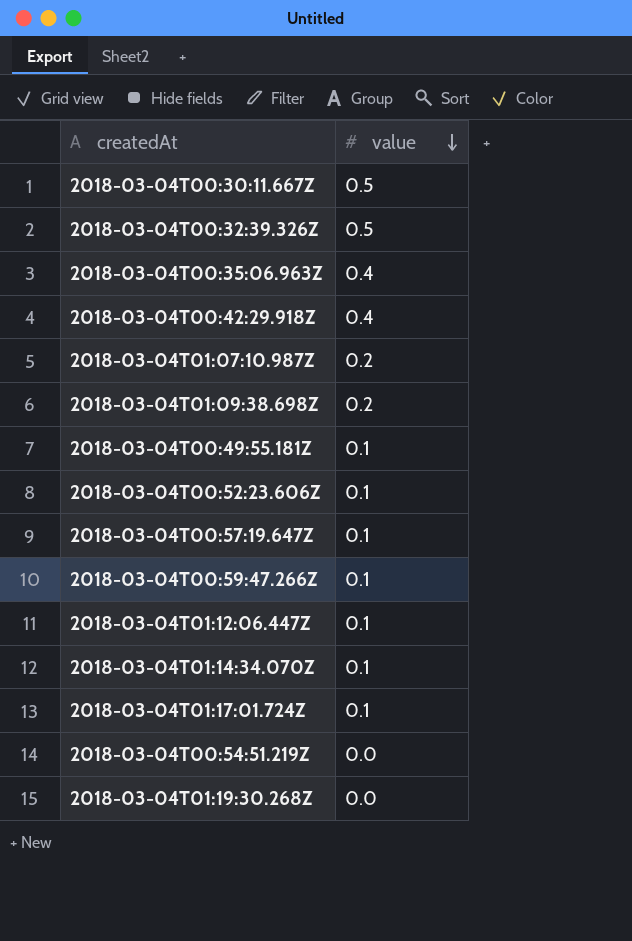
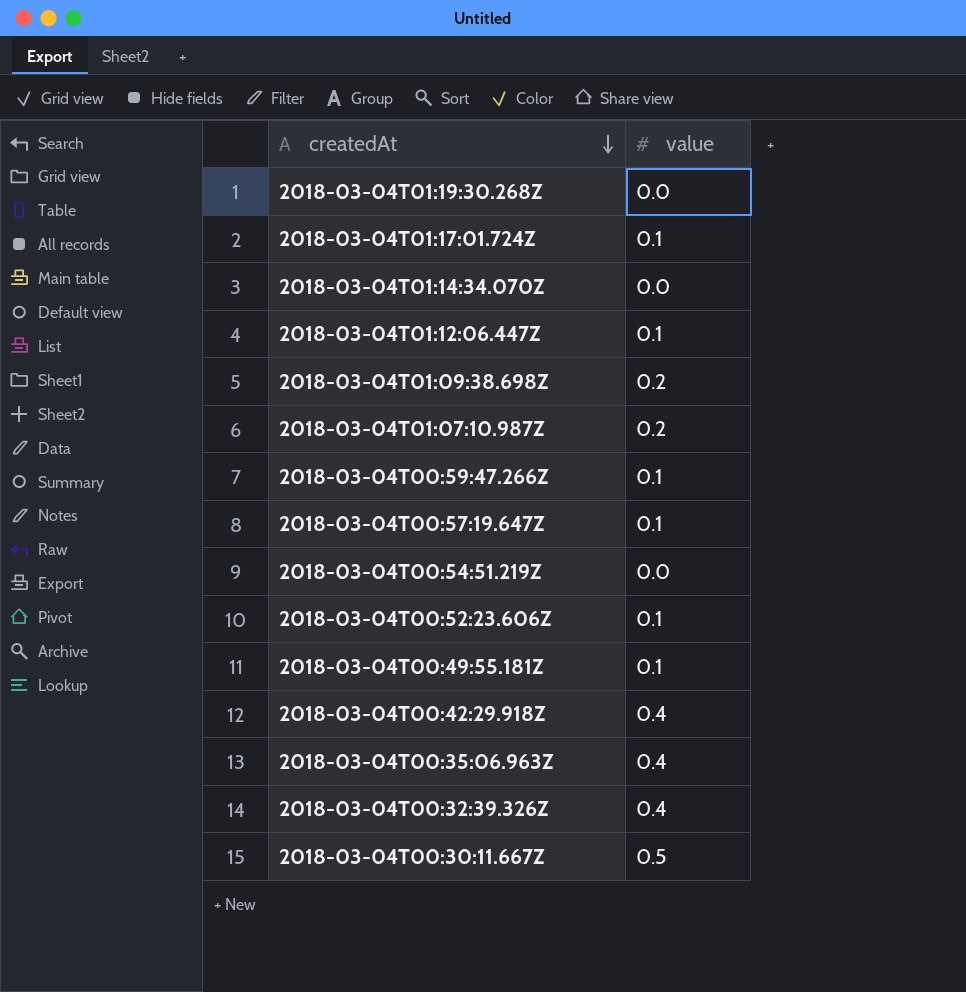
row order: value descending -> createdAt descending
2018-03-04T01:14:34.070Z | value: 0.1 -> 0.0
2018-03-04T00:32:39.326Z | value: 0.5 -> 0.4

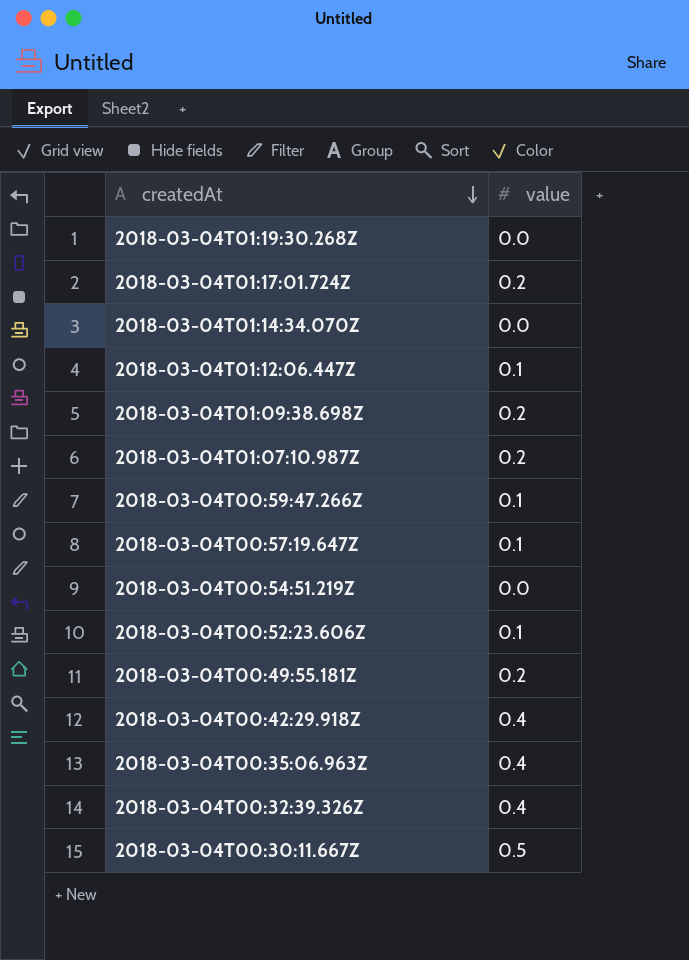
2018-03-04T01:17:01.724Z | value: 0.1 -> 0.2
2018-03-04T00:49:55.181Z | value: 0.1 -> 0.2

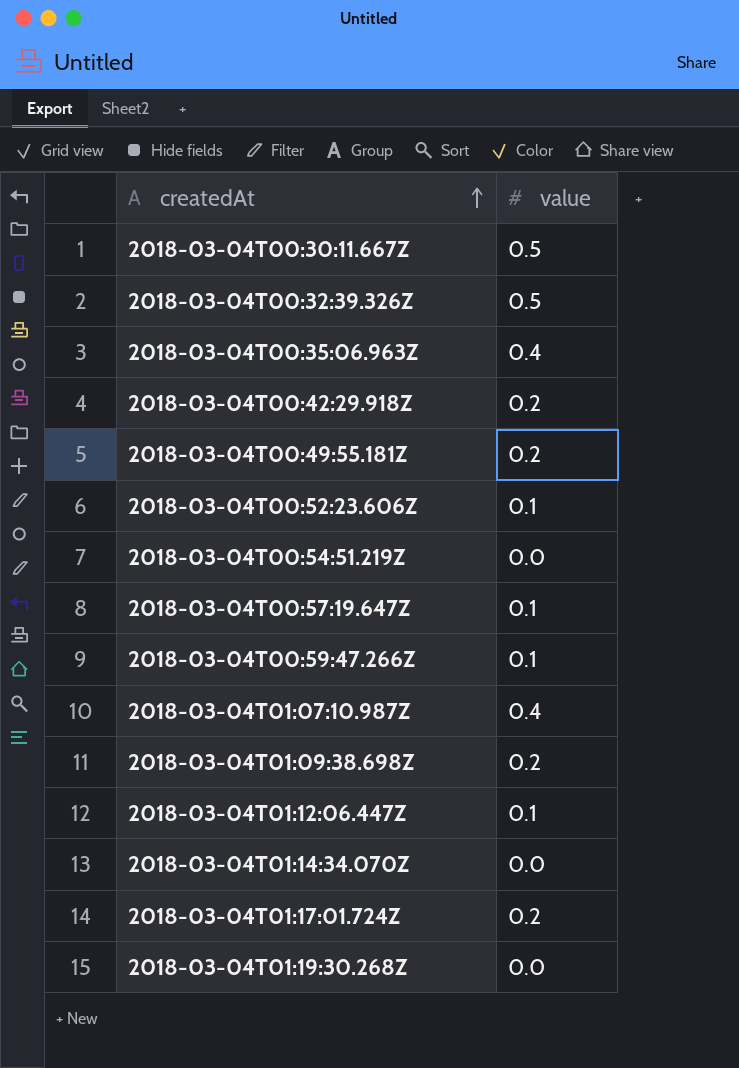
row order: createdAt descending -> createdAt ascending
2018-03-04T00:32:39.326Z | value: 0.4 -> 0.5
2018-03-04T00:42:29.918Z | value: 0.4 -> 0.2
2018-03-04T01:07:10.987Z | value: 0.2 -> 0.4

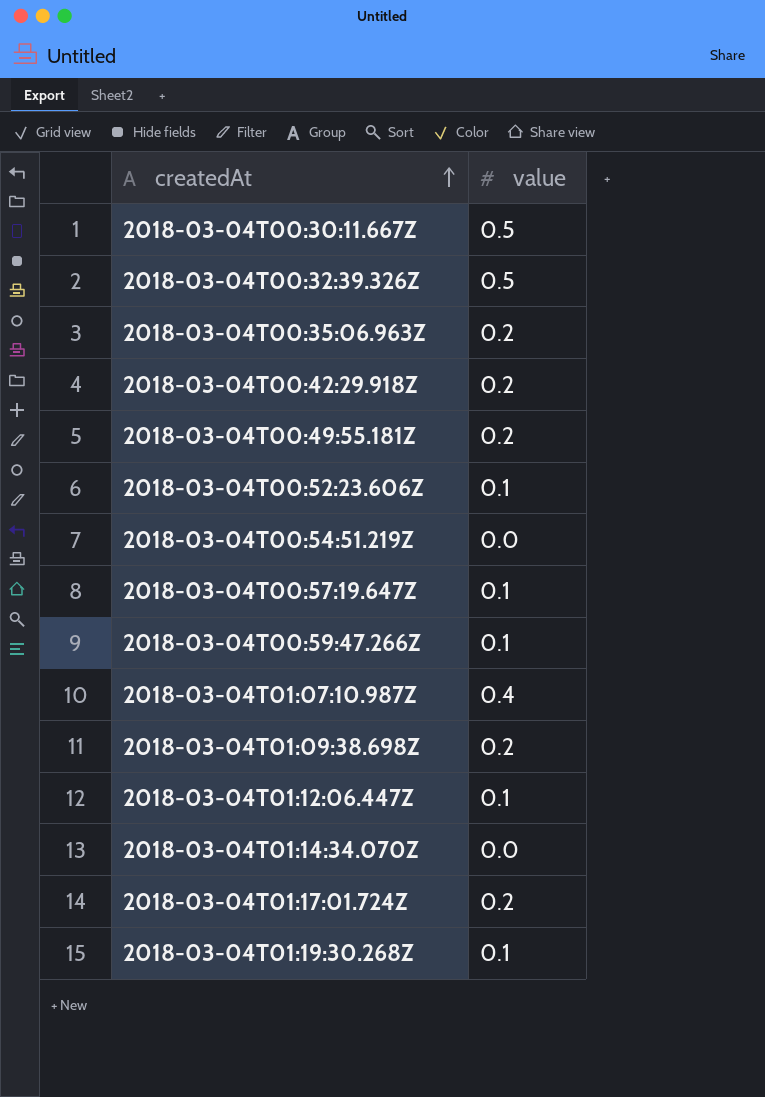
2018-03-04T00:35:06.963Z | value: 0.4 -> 0.2
2018-03-04T01:19:30.268Z | value: 0.0 -> 0.1

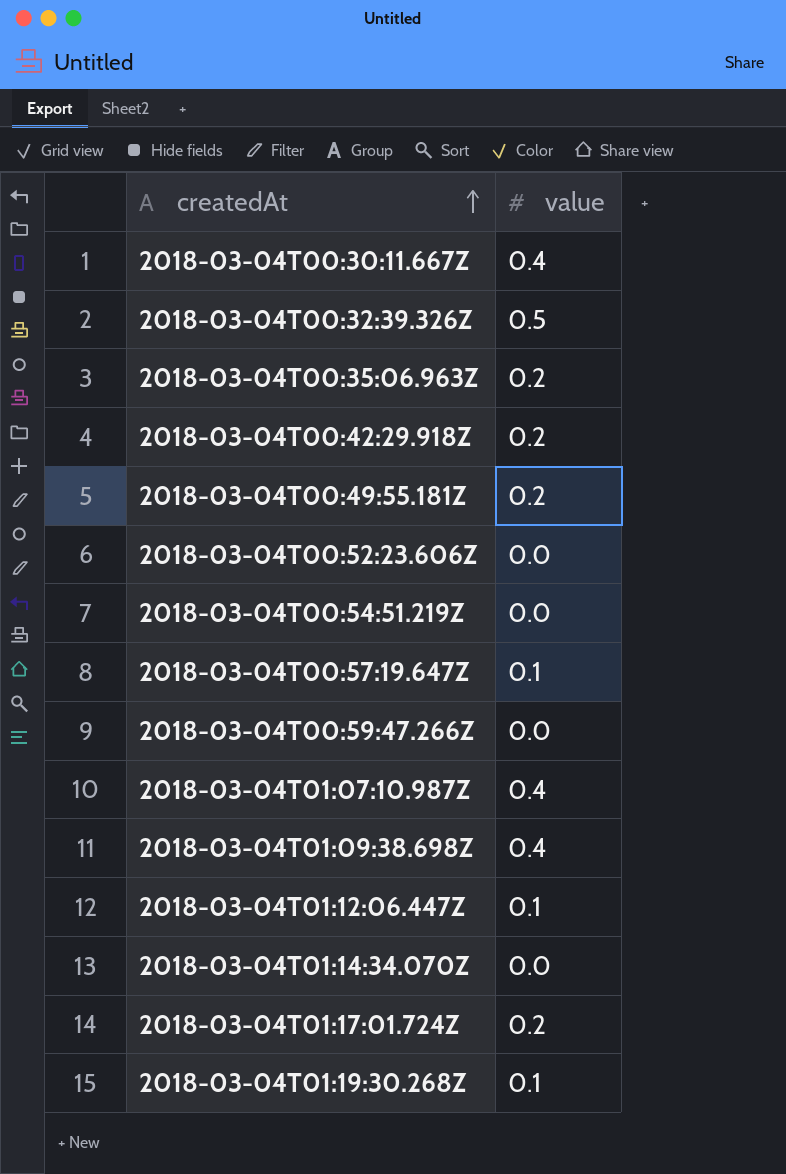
2018-03-04T00:30:11.667Z | value: 0.5 -> 0.4
2018-03-04T00:52:23.606Z | value: 0.1 -> 0.0
2018-03-04T00:59:47.266Z | value: 0.1 -> 0.0
2018-03-04T01:09:38.698Z | value: 0.2 -> 0.4

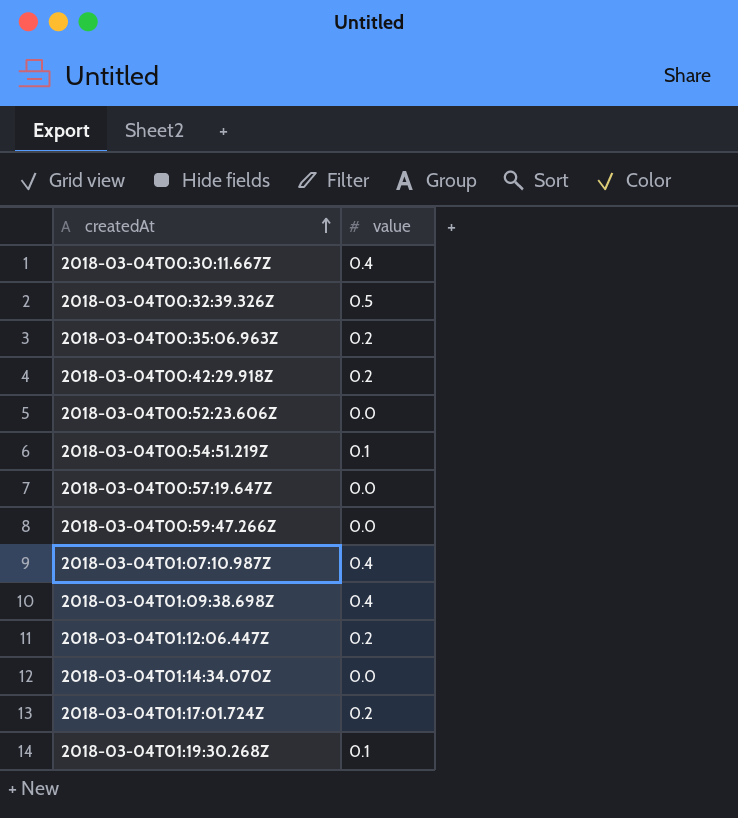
row 2018-03-04T00:49:55.181Z: 0.2 -> none
2018-03-04T00:54:51.219Z | value: 0.0 -> 0.1
2018-03-04T00:57:19.647Z | value: 0.1 -> 0.0
2018-03-04T01:12:06.447Z | value: 0.1 -> 0.2

